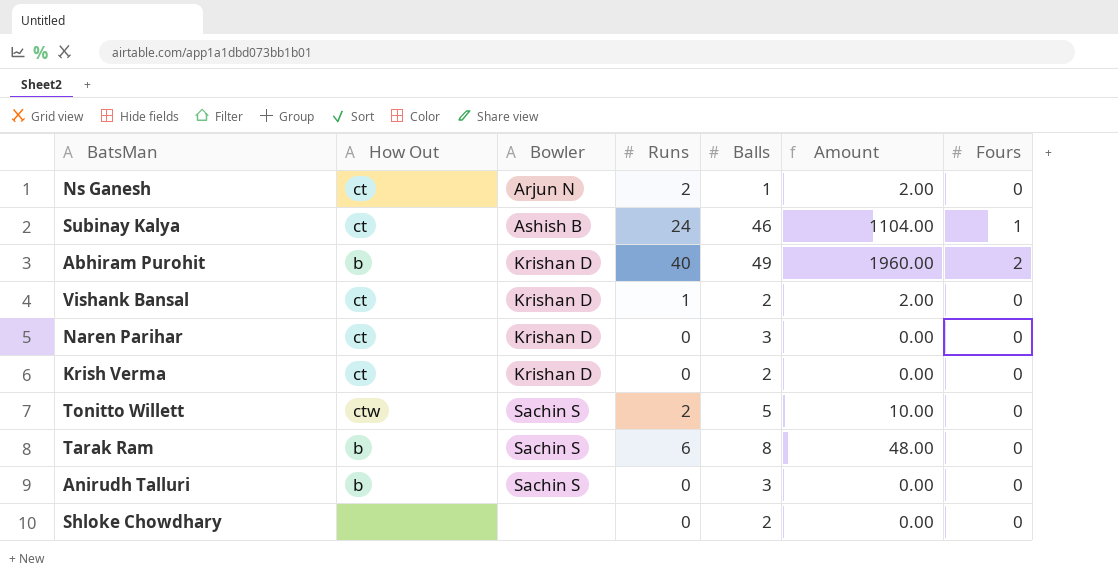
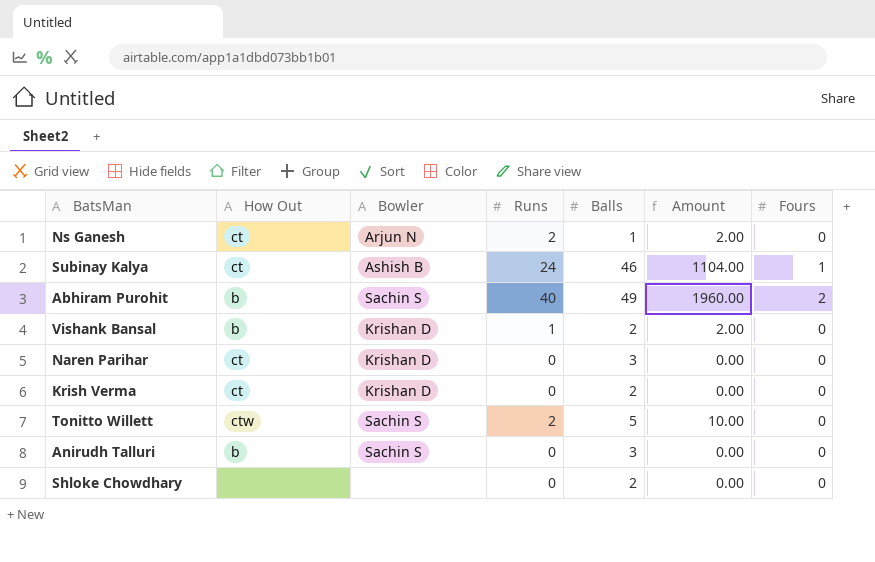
row Tarak Ram: b | Sachin S | 6 | 8 | 48.00 | 0 -> none
Abhiram Purohit | Bowler: Krishan D -> Sachin S
Vishank Bansal | How Out: ct -> b

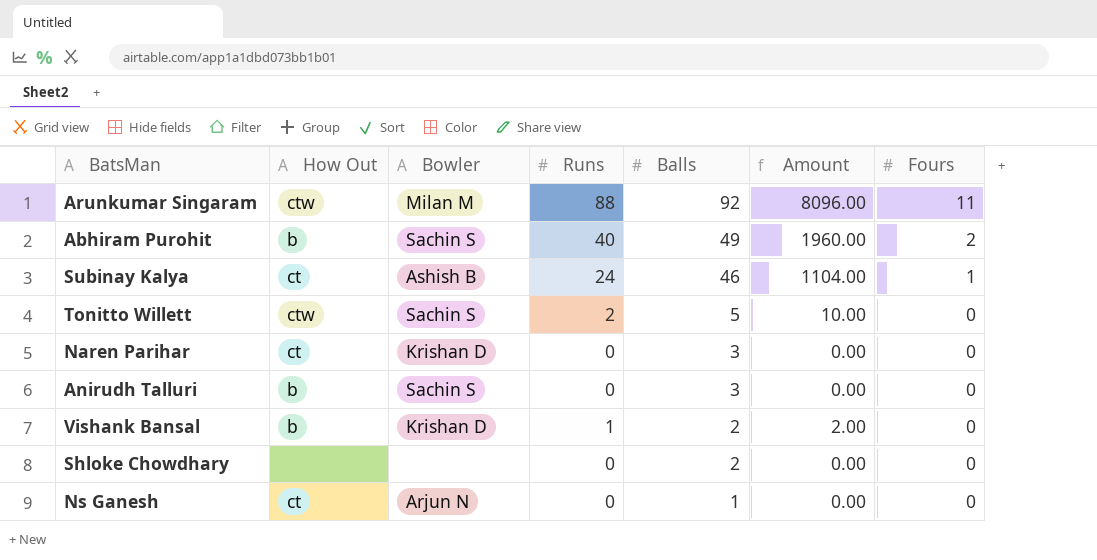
row order: none -> Balls descending
row Krish Verma: ct | Krishan D | 0 | 2 | 0.00 | 0 -> none
row Arunkumar Singaram: none -> ctw | Milan M | 88 | 92 | 8096.00 | 11
Ns Ganesh | Runs: 2 -> 0
Ns Ganesh | Amount: 2.00 -> 0.00

